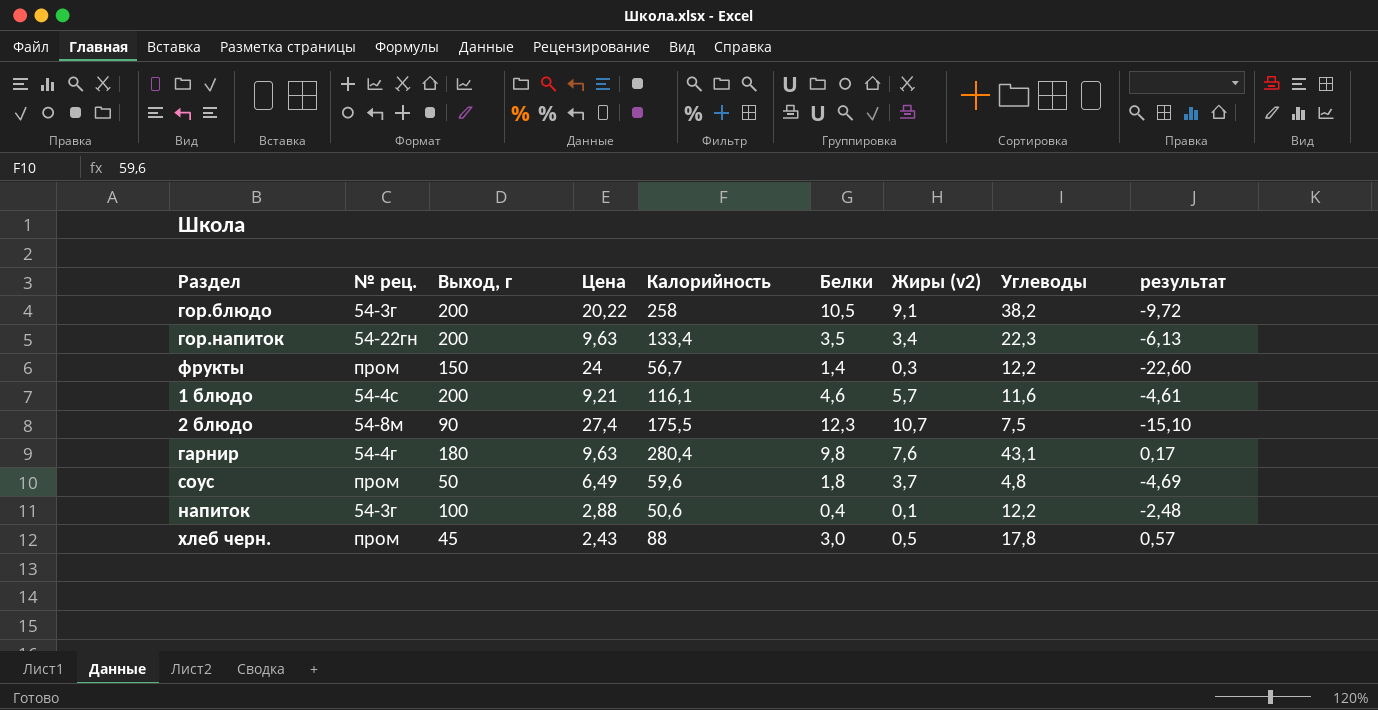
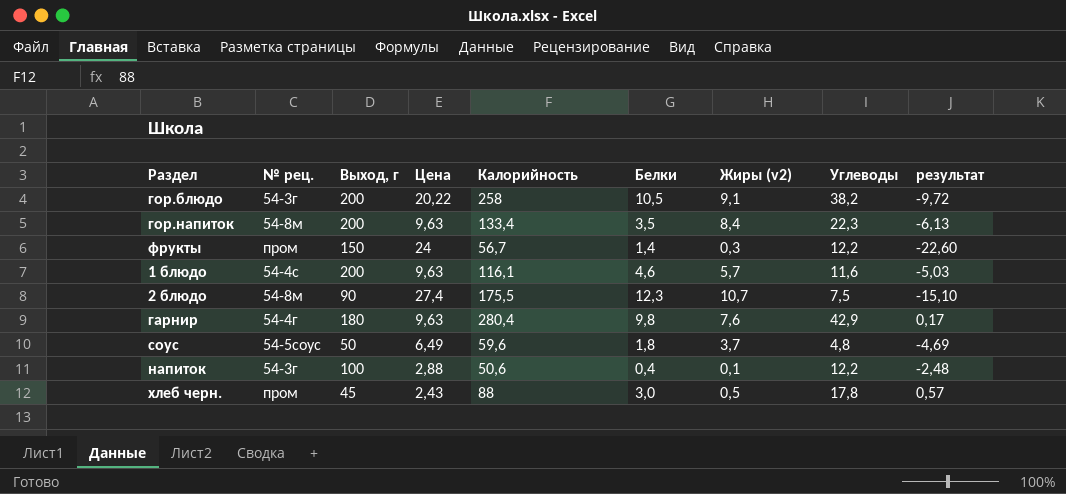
гор.напиток | № рец.: 54-22гн -> 54-8м
гор.напиток | Жиры (v2): 3,4 -> 8,4
1 блюдо | Цена: 9,21 -> 9,63
1 блюдо | результат: -4,61 -> -5,03
гарнир | Углеводы: 43,1 -> 42,9
соус | № рец.: пром -> 54-5соус

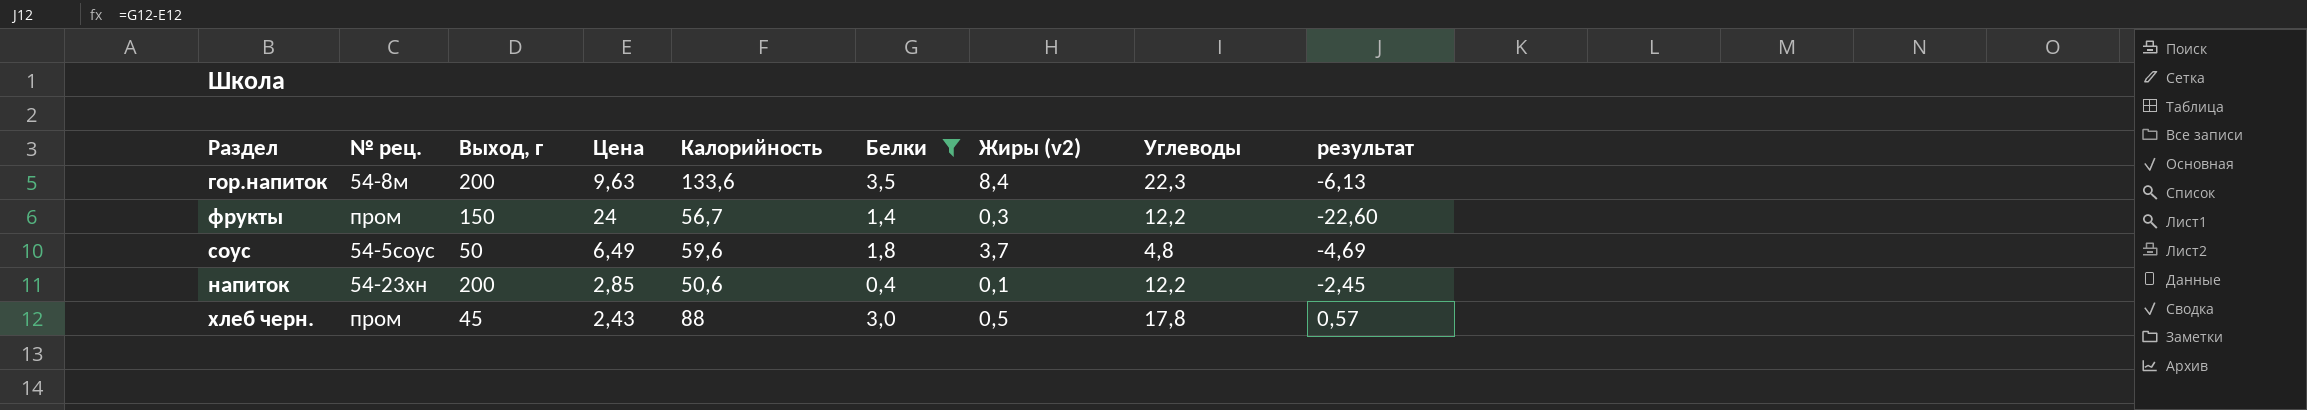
filter: none -> Белки <= 3,5
гор.напиток | Калорийность: 133,4 -> 133,6
напиток | № рец.: 54-3г -> 54-23хн
напиток | Выход, г: 100 -> 200
напиток | Цена: 2,88 -> 2,85
напиток | результат: -2,48 -> -2,45

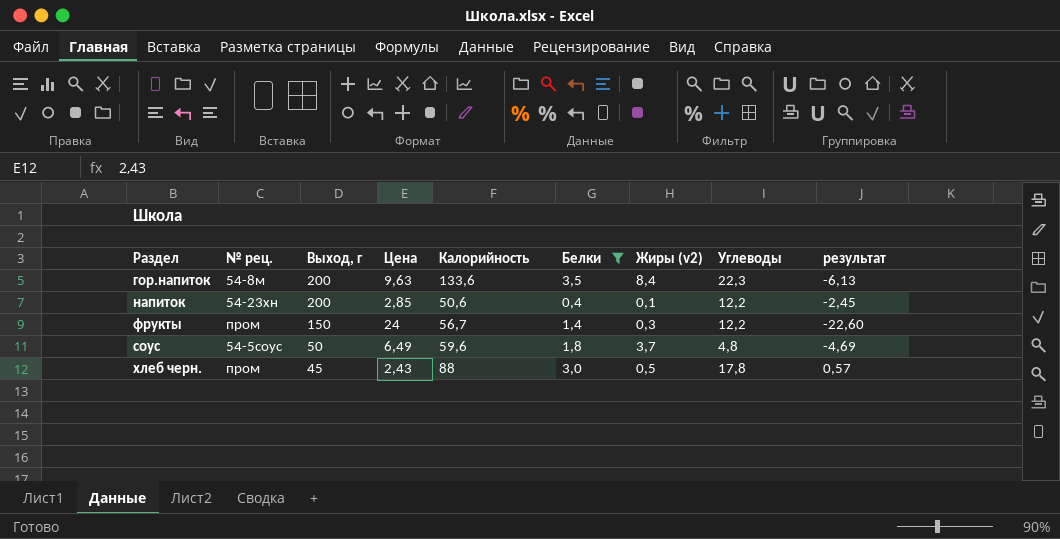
row order: none -> Выход, г descending

